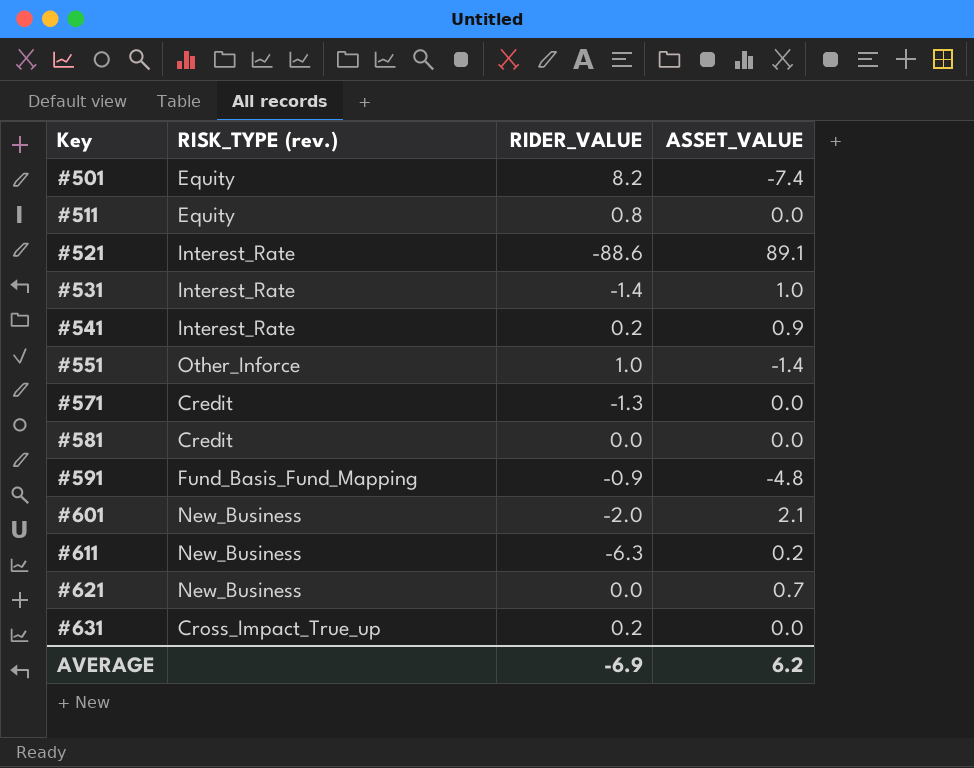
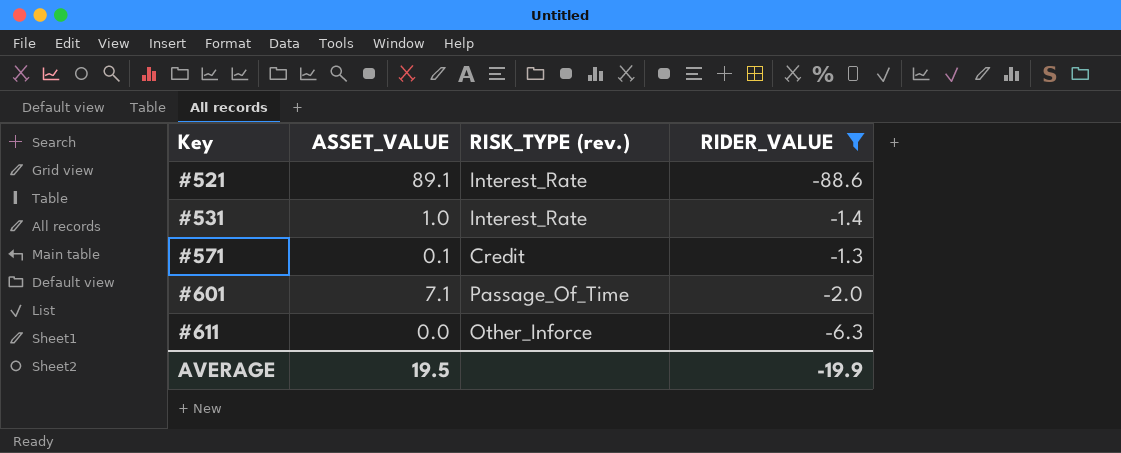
filter: none -> RIDER_VALUE <= -1.3
column ASSET_VALUE | position: 4 -> 2
#571 | ASSET_VALUE: 0.0 -> 0.1
#601 | ASSET_VALUE: 2.1 -> 7.1
#601 | RISK_TYPE (rev.): New_Business -> Passage_Of_Time
#611 | ASSET_VALUE: 0.2 -> 0.0
#611 | RISK_TYPE (rev.): New_Business -> Other_Inforce
AVERAGE | ASSET_VALUE: 6.2 -> 19.5
AVERAGE | RIDER_VALUE: -6.9 -> -19.9

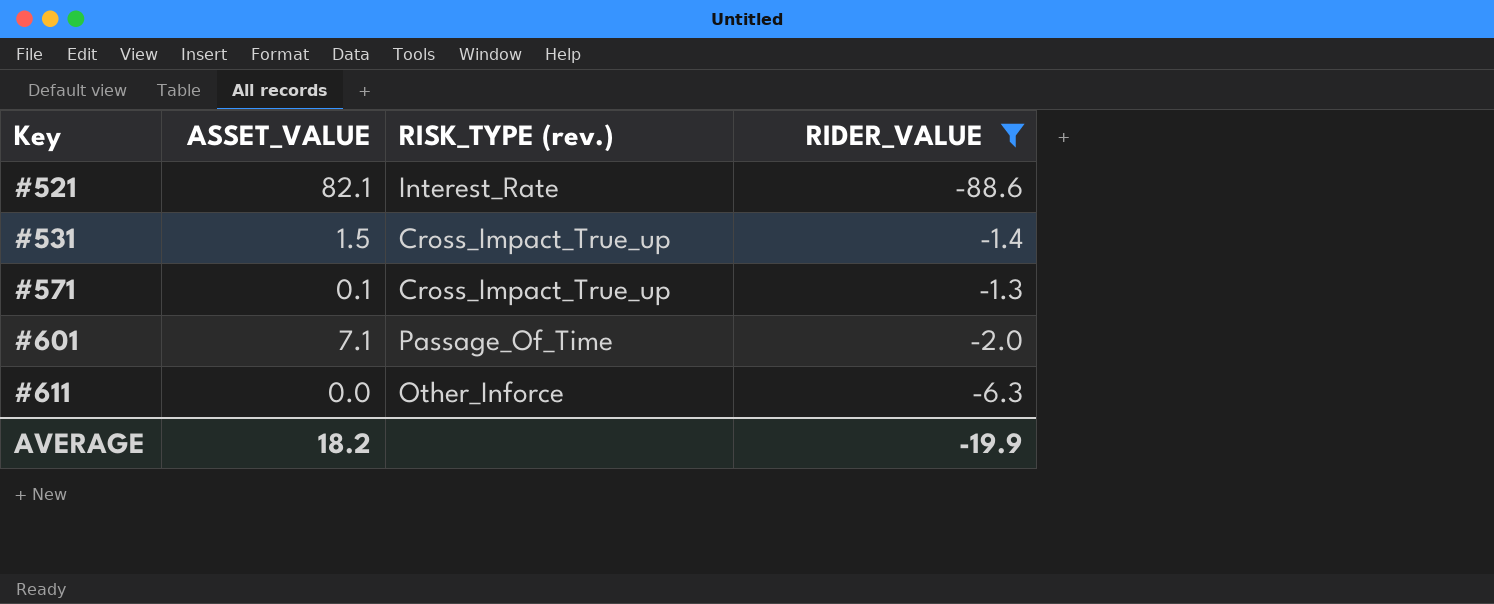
#521 | ASSET_VALUE: 89.1 -> 82.1
#531 | ASSET_VALUE: 1.0 -> 1.5
#531 | RISK_TYPE (rev.): Interest_Rate -> Cross_Impact_True_up
#571 | RISK_TYPE (rev.): Credit -> Cross_Impact_True_up
AVERAGE | ASSET_VALUE: 19.5 -> 18.2

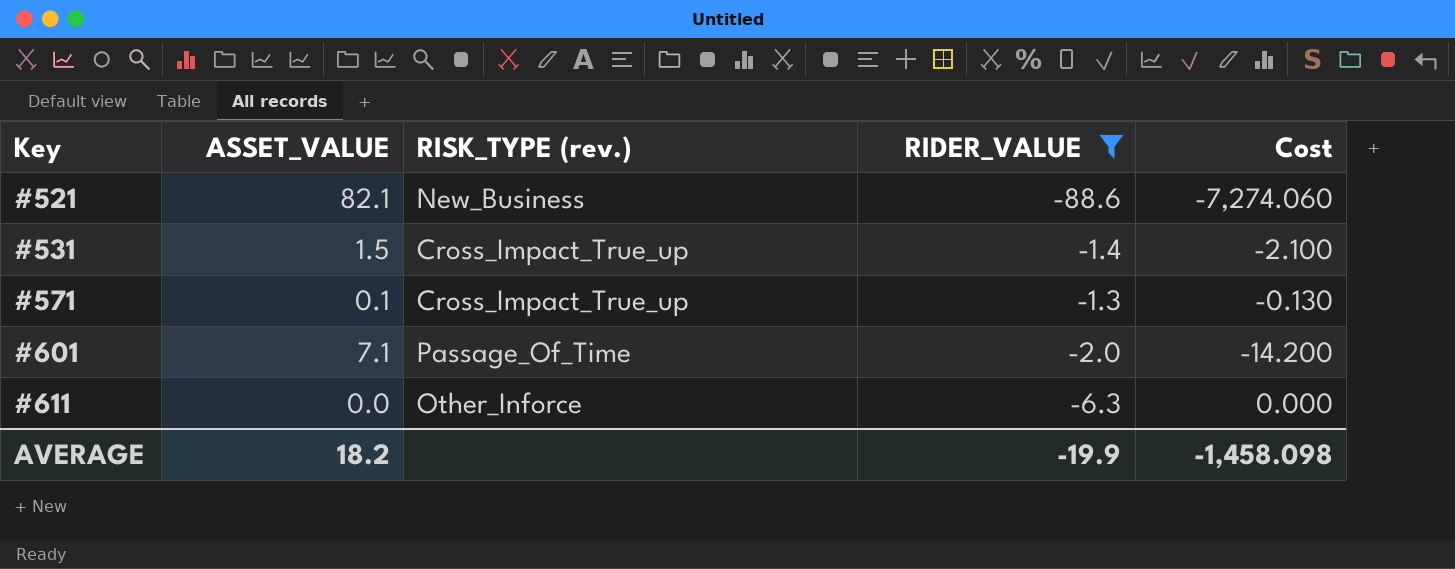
column Cost | formula: none -> [ASSET_VALUE] * [RIDER_VALUE]
#521 | RISK_TYPE (rev.): Interest_Rate -> New_Business

